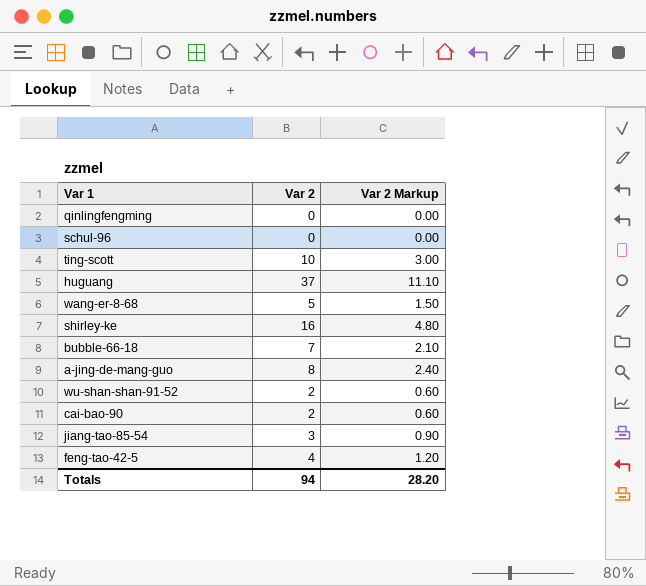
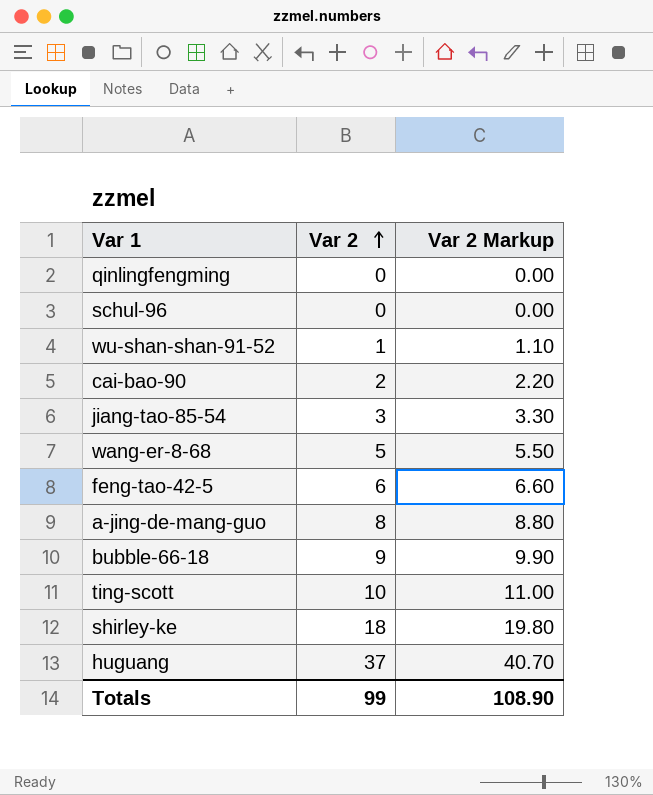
row order: none -> Var 2 ascending
column Var 2 Markup | formula: [Var 2] * 0.3 -> [Var 2] * 1.1
wu-shan-shan-91-52 | Var 2: 2 -> 1
feng-tao-42-5 | Var 2: 4 -> 6
bubble-66-18 | Var 2: 7 -> 9
shirley-ke | Var 2: 16 -> 18
Totals | Var 2: 94 -> 99
Totals | Var 2 Markup: 28.20 -> 108.90

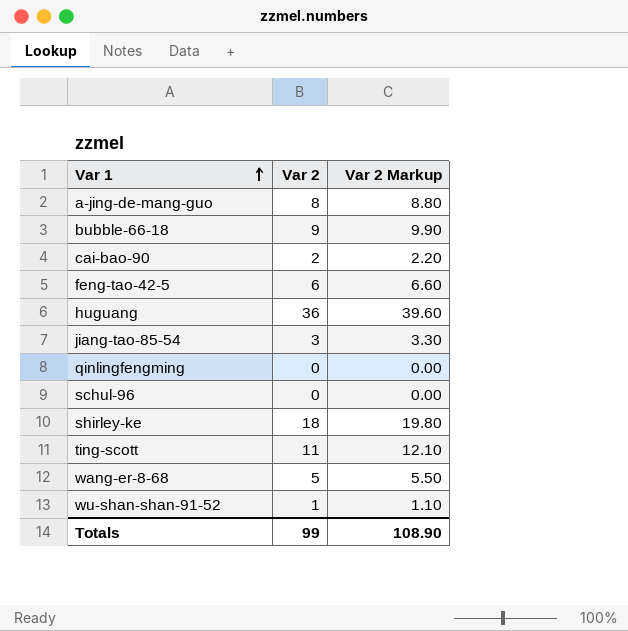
row order: Var 2 ascending -> Var 1 ascending
huguang | Var 2: 37 -> 36
huguang | Var 2 Markup: 40.70 -> 39.60
ting-scott | Var 2: 10 -> 11
ting-scott | Var 2 Markup: 11.00 -> 12.10

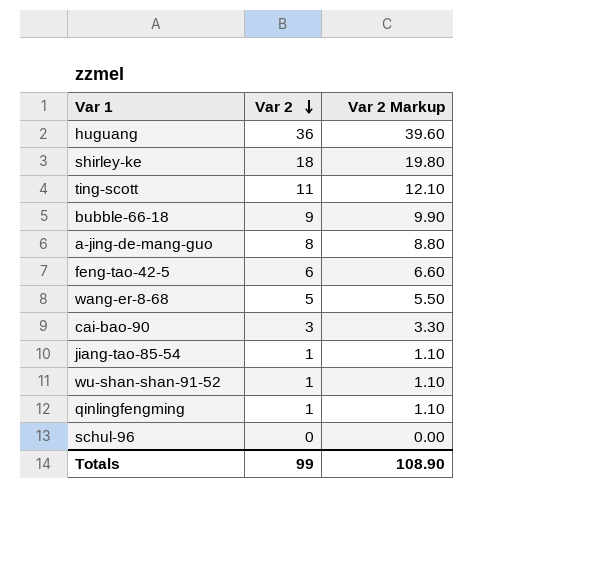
row order: Var 1 ascending -> Var 2 descending
cai-bao-90 | Var 2: 2 -> 3
cai-bao-90 | Var 2 Markup: 2.20 -> 3.30
jiang-tao-85-54 | Var 2: 3 -> 1
jiang-tao-85-54 | Var 2 Markup: 3.30 -> 1.10
qinlingfengming | Var 2: 0 -> 1
qinlingfengming | Var 2 Markup: 0.00 -> 1.10

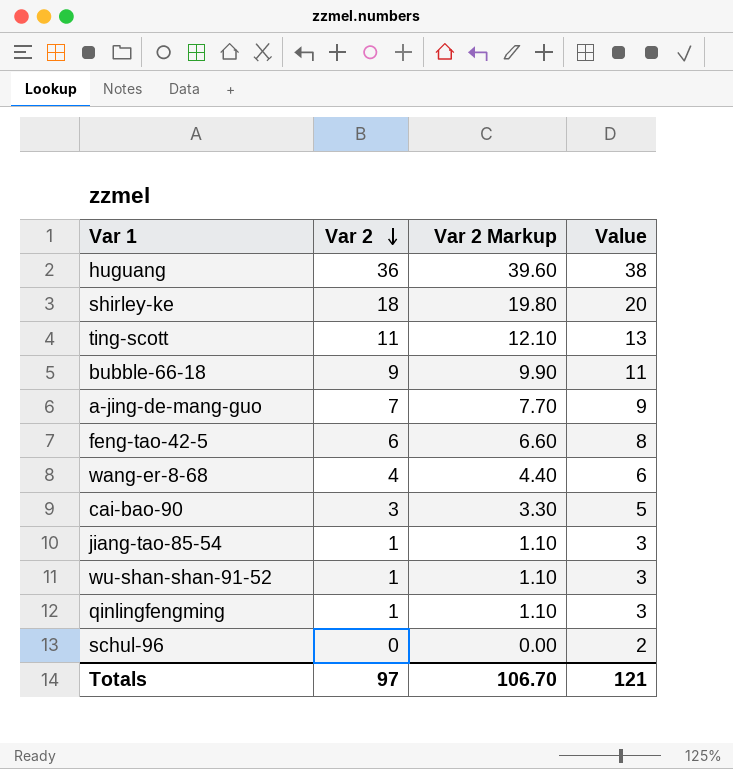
column Value | formula: none -> [Var 2] + 2
a-jing-de-mang-guo | Var 2: 8 -> 7
a-jing-de-mang-guo | Var 2 Markup: 8.80 -> 7.70
wang-er-8-68 | Var 2: 5 -> 4
wang-er-8-68 | Var 2 Markup: 5.50 -> 4.40
Totals | Var 2: 99 -> 97
Totals | Var 2 Markup: 108.90 -> 106.70

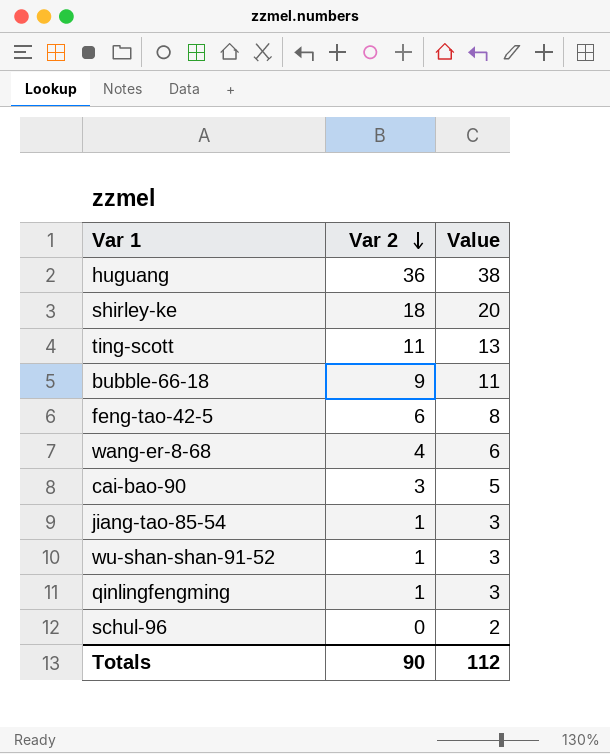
column Var 2 Markup | formula: [Var 2] * 1.1 -> none
row a-jing-de-mang-guo: 7 | 7.70 | 9 -> none
Totals | Var 2: 97 -> 90
Totals | Value: 121 -> 112

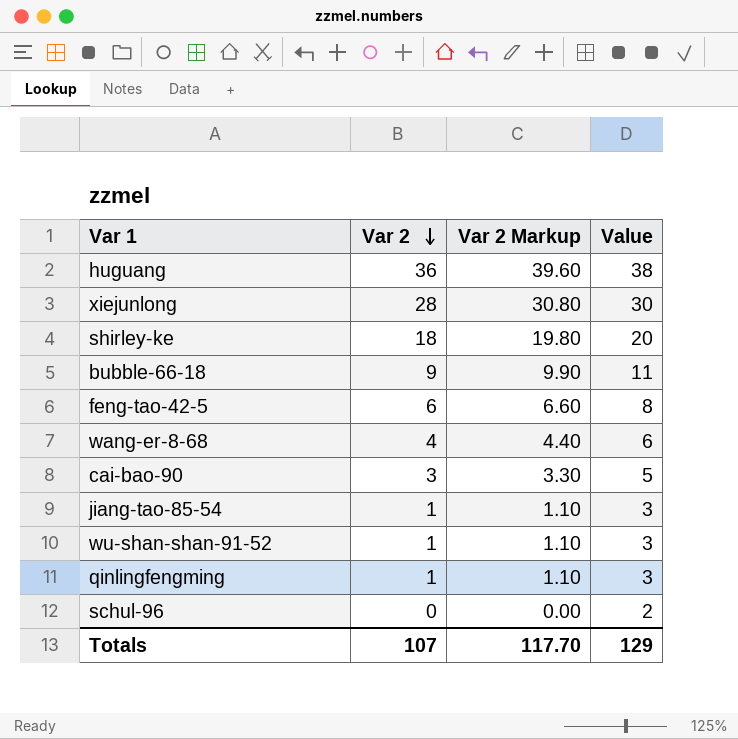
column Var 2 Markup | formula: none -> [Var 2] * 1.1
row ting-scott: 11 | 13 -> none
row xiejunlong: none -> 28 | 30.80 | 30
Totals | Var 2: 90 -> 107
Totals | Value: 112 -> 129

